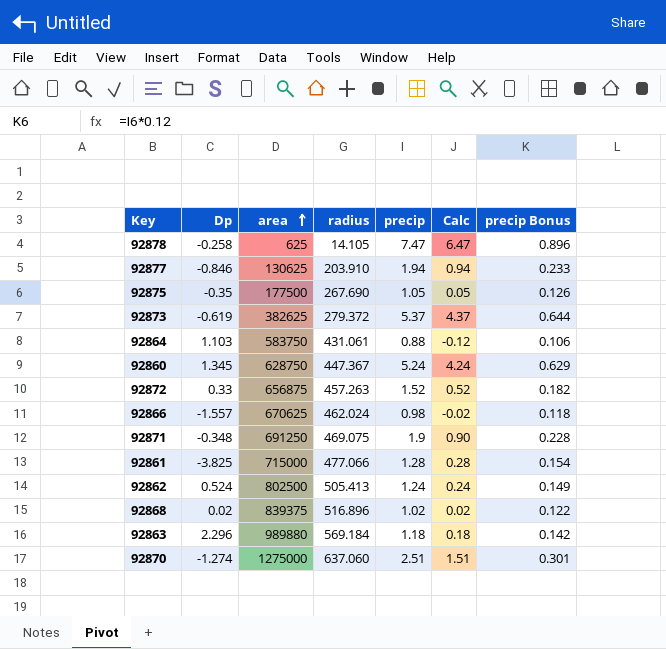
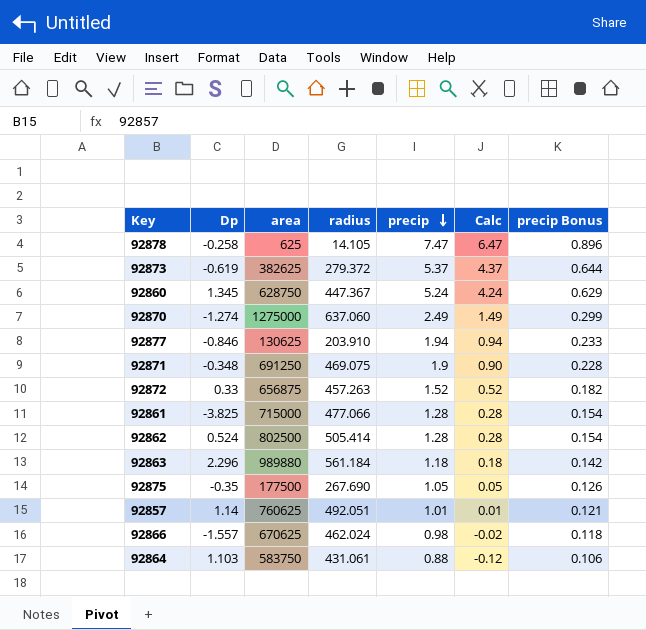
row order: area ascending -> precip descending
row 92868: 0.02 | 839375 | 516.896 | 1.02 | 0.02 | 0.122 -> none
92870 | precip: 2.51 -> 2.49
92870 | Calc: 1.51 -> 1.49
92870 | precip Bonus: 0.301 -> 0.299
92862 | radius: 505.413 -> 505.414
92862 | precip: 1.24 -> 1.28
92862 | Calc: 0.24 -> 0.28
92862 | precip Bonus: 0.149 -> 0.154
92863 | radius: 569.184 -> 561.184
row 92857: none -> 1.14 | 760625 | 492.051 | 1.01 | 0.01 | 0.121

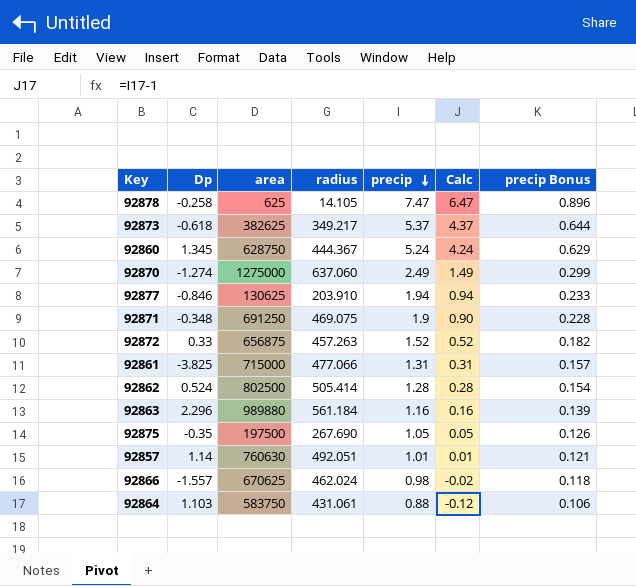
92873 | Dp: -0.619 -> -0.618
92873 | radius: 279.372 -> 349.217
92860 | radius: 447.367 -> 444.367
92861 | precip: 1.28 -> 1.31
92861 | Calc: 0.28 -> 0.31
92861 | precip Bonus: 0.154 -> 0.157
92863 | precip: 1.18 -> 1.16
92863 | Calc: 0.18 -> 0.16
92863 | precip Bonus: 0.142 -> 0.139
92875 | area: 177500 -> 197500
92857 | area: 760625 -> 760630

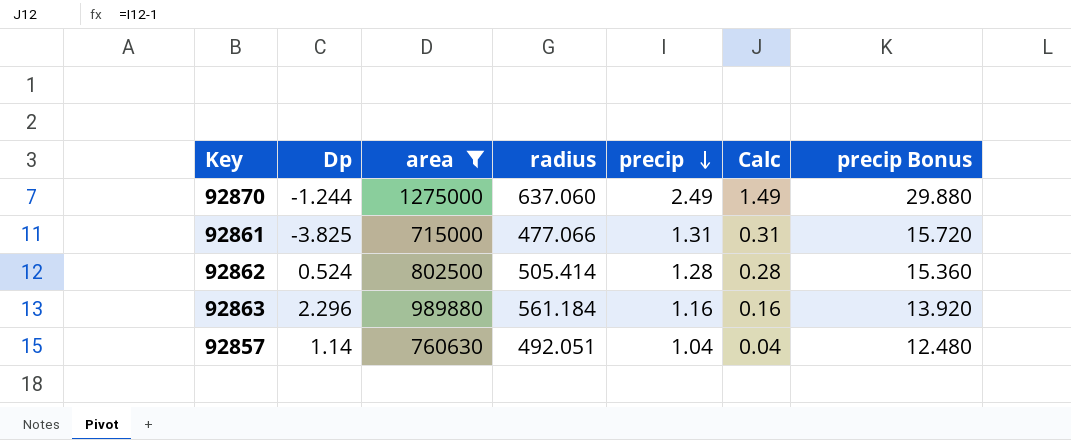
filter: none -> area >= 715000
column precip Bonus | formula: [precip] * 0.12 -> [precip] * 12
92870 | Dp: -1.274 -> -1.244
92857 | precip: 1.01 -> 1.04
92857 | Calc: 0.01 -> 0.04

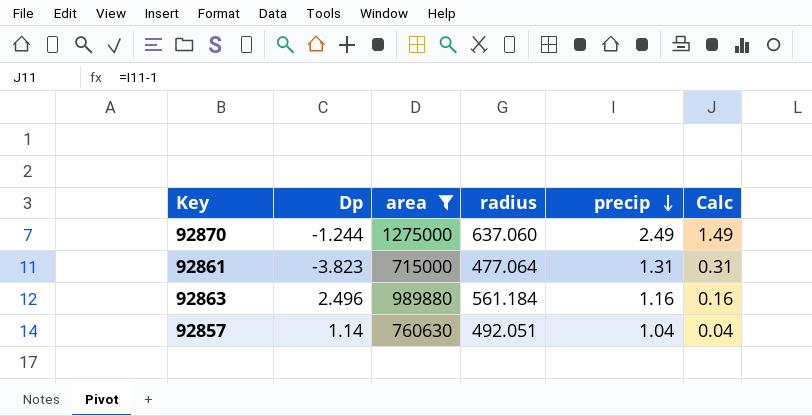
column precip Bonus | formula: [precip] * 12 -> none
row 92862: 0.524 | 802500 | 505.414 | 1.28 | 0.28 | 15.360 -> none
92861 | Dp: -3.825 -> -3.823
92861 | radius: 477.066 -> 477.064
92863 | Dp: 2.296 -> 2.496

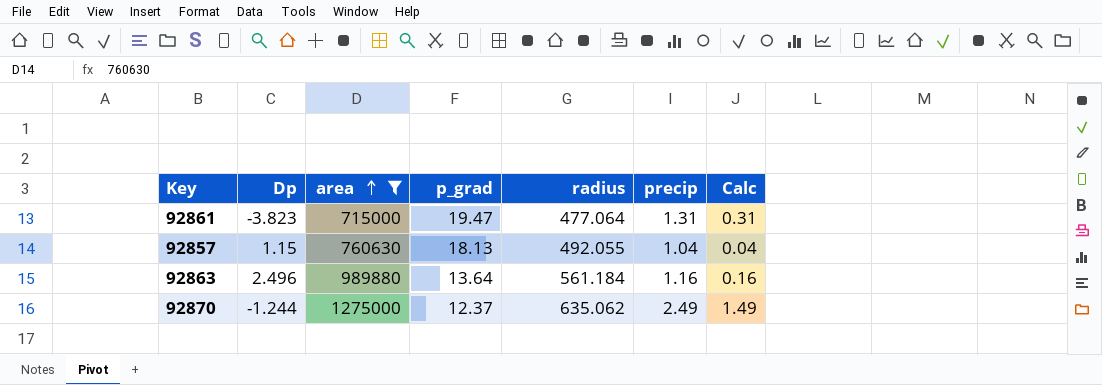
row order: precip descending -> area ascending
column p_grad | position: none -> 4
92857 | Dp: 1.14 -> 1.15
92857 | radius: 492.051 -> 492.055
92870 | radius: 637.060 -> 635.062

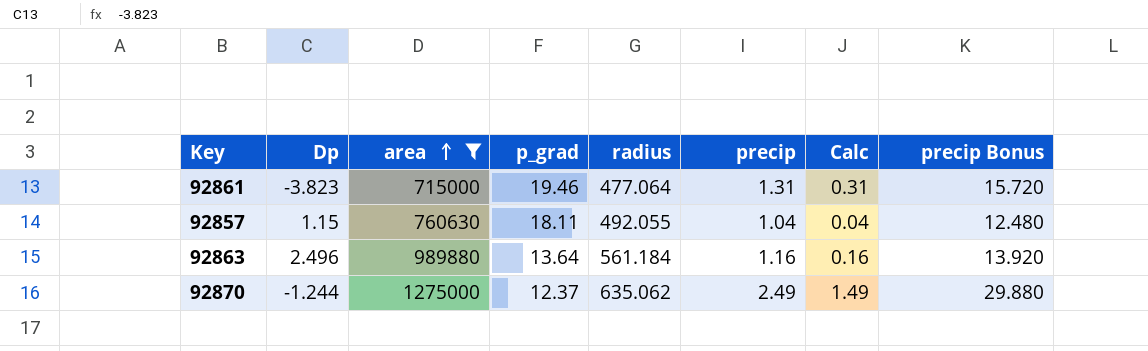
column precip Bonus | formula: none -> [precip] * 12
92861 | p_grad: 19.47 -> 19.46
92857 | p_grad: 18.13 -> 18.11

